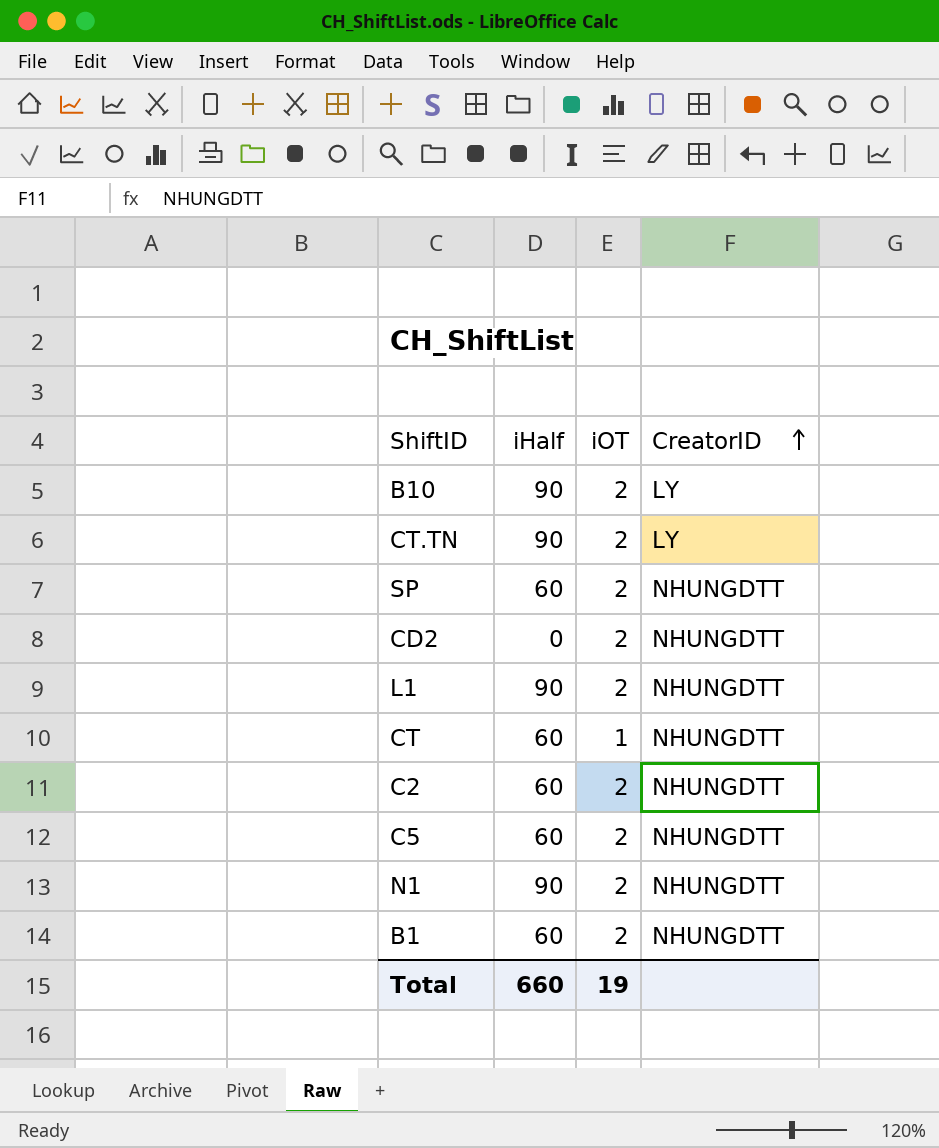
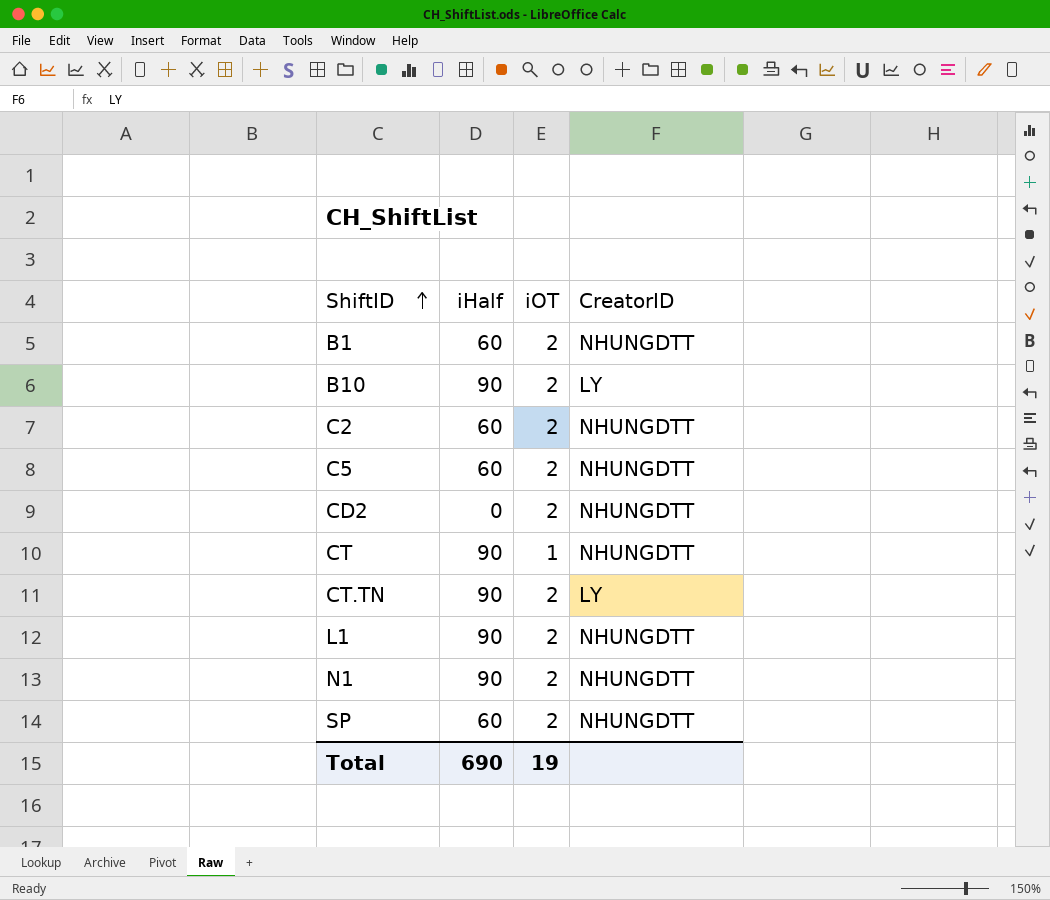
row order: CreatorID ascending -> ShiftID ascending
CT | iHalf: 60 -> 90
Total | iHalf: 660 -> 690

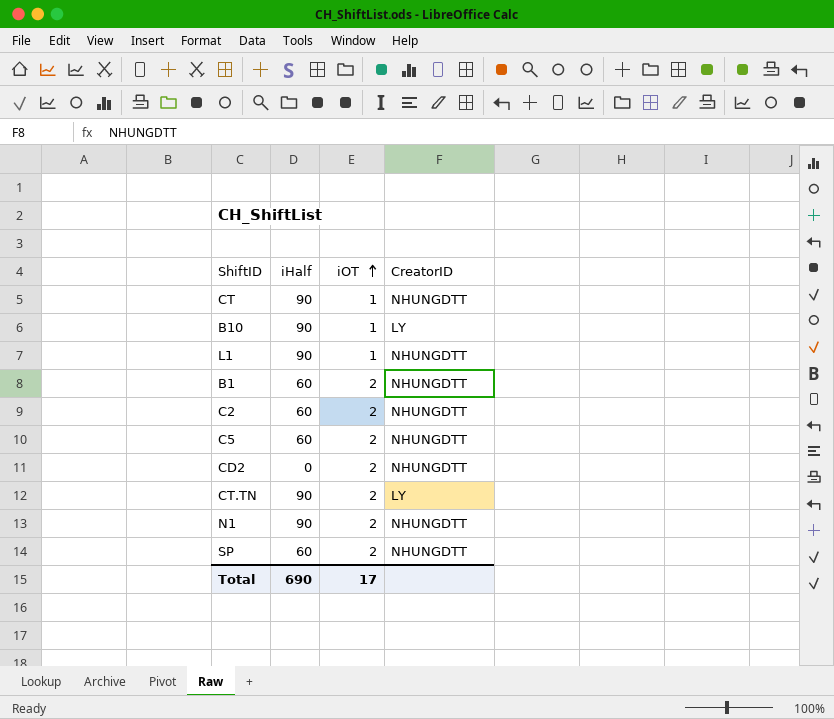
row order: ShiftID ascending -> iOT ascending
B10 | iOT: 2 -> 1
L1 | iOT: 2 -> 1
Total | iOT: 19 -> 17

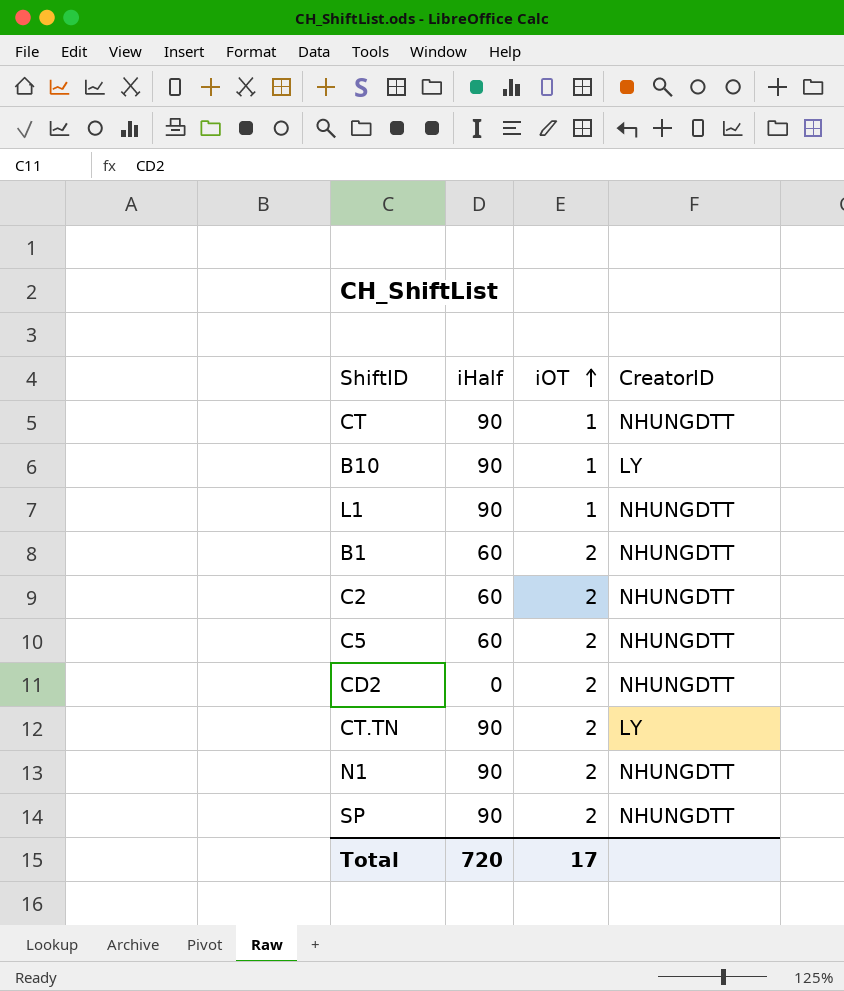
SP | iHalf: 60 -> 90
Total | iHalf: 690 -> 720

